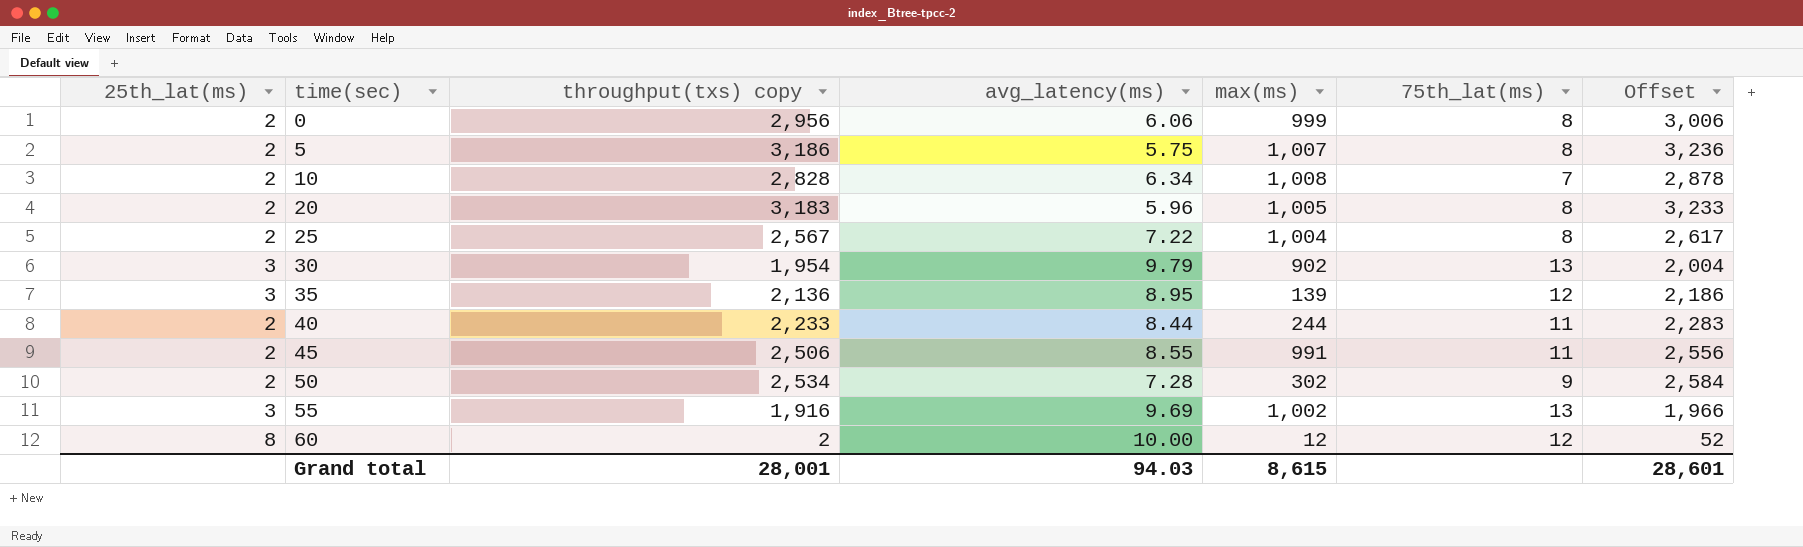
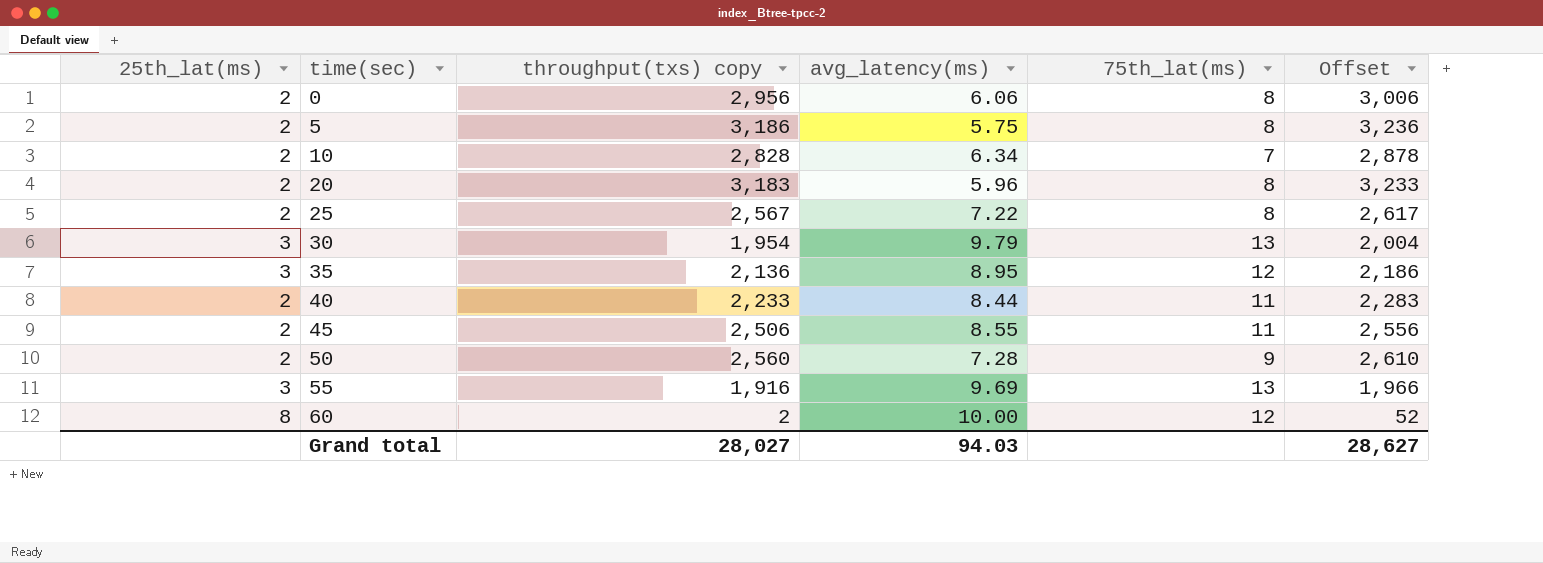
column max(ms) | position: 5 -> none
50 | throughput(txs) copy: 2,534 -> 2,560
50 | Offset: 2,584 -> 2,610
Grand total | throughput(txs) copy: 28,001 -> 28,027
Grand total | Offset: 28,601 -> 28,627

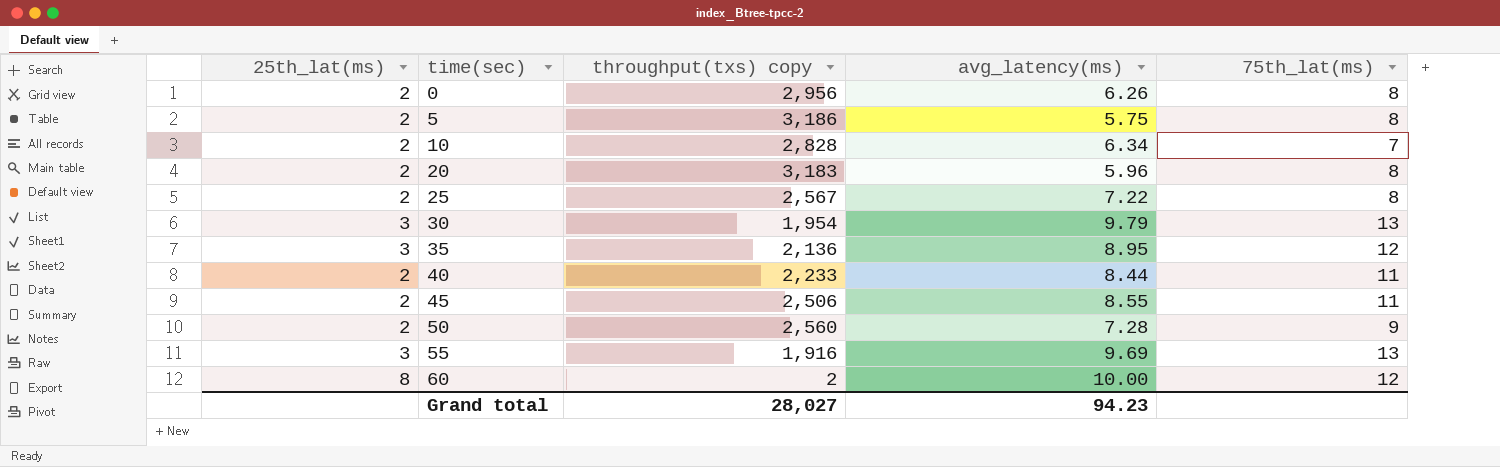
column Offset | formula: [throughput(txs) copy] + 50 -> none
0 | avg_latency(ms): 6.06 -> 6.26
Grand total | avg_latency(ms): 94.03 -> 94.23

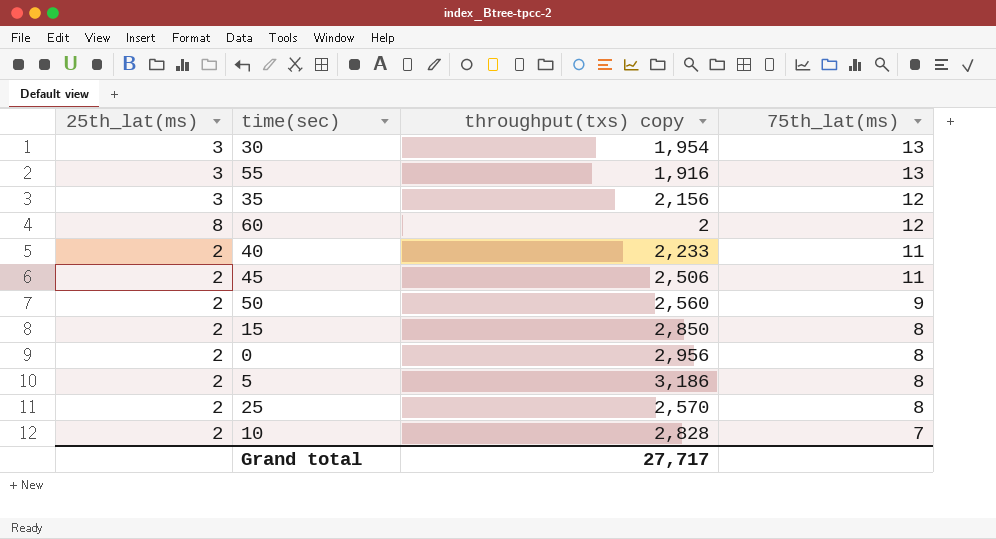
row order: time(sec) ascending -> 75th_lat(ms) descending
column avg_latency(ms) | position: 4 -> none
row 20: 2 | 3,183 | 5.96 | 8 -> none
35 | throughput(txs) copy: 2,136 -> 2,156
row 15: none -> 2 | 2,850 | 8
25 | throughput(txs) copy: 2,567 -> 2,570
Grand total | throughput(txs) copy: 28,027 -> 27,717

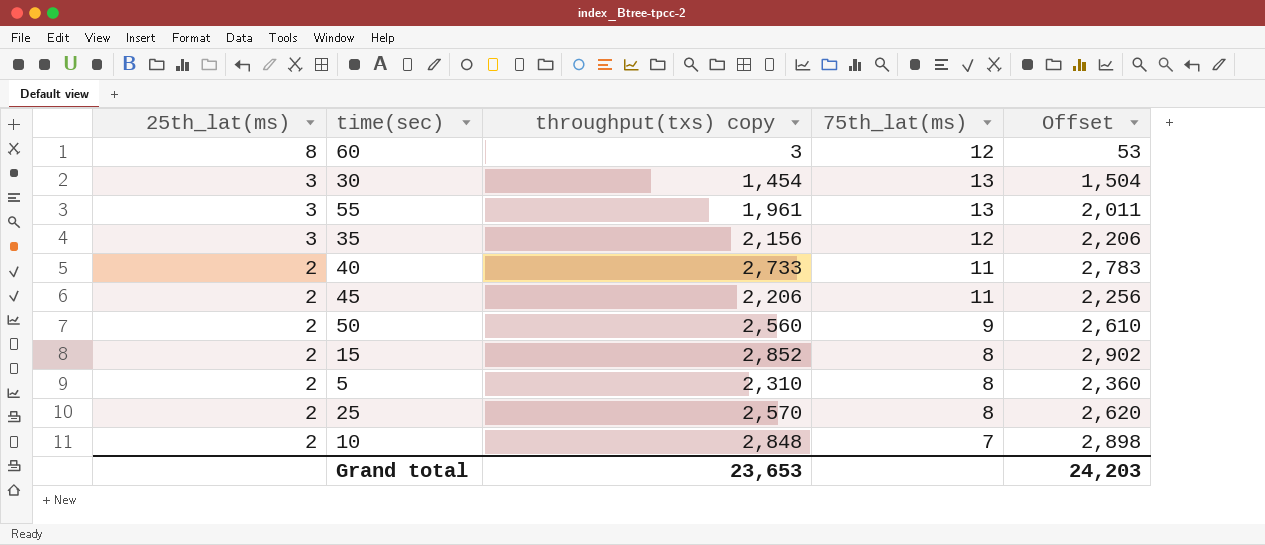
row order: 75th_lat(ms) descending -> 25th_lat(ms) descending
column Offset | formula: none -> [throughput(txs) copy] + 50
row 0: 2 | 2,956 | 8 -> none
60 | throughput(txs) copy: 2 -> 3
30 | throughput(txs) copy: 1,954 -> 1,454
55 | throughput(txs) copy: 1,916 -> 1,961
40 | throughput(txs) copy: 2,233 -> 2,733
45 | throughput(txs) copy: 2,506 -> 2,206
15 | throughput(txs) copy: 2,850 -> 2,852
5 | throughput(txs) copy: 3,186 -> 2,310
10 | throughput(txs) copy: 2,828 -> 2,848
Grand total | throughput(txs) copy: 27,717 -> 23,653

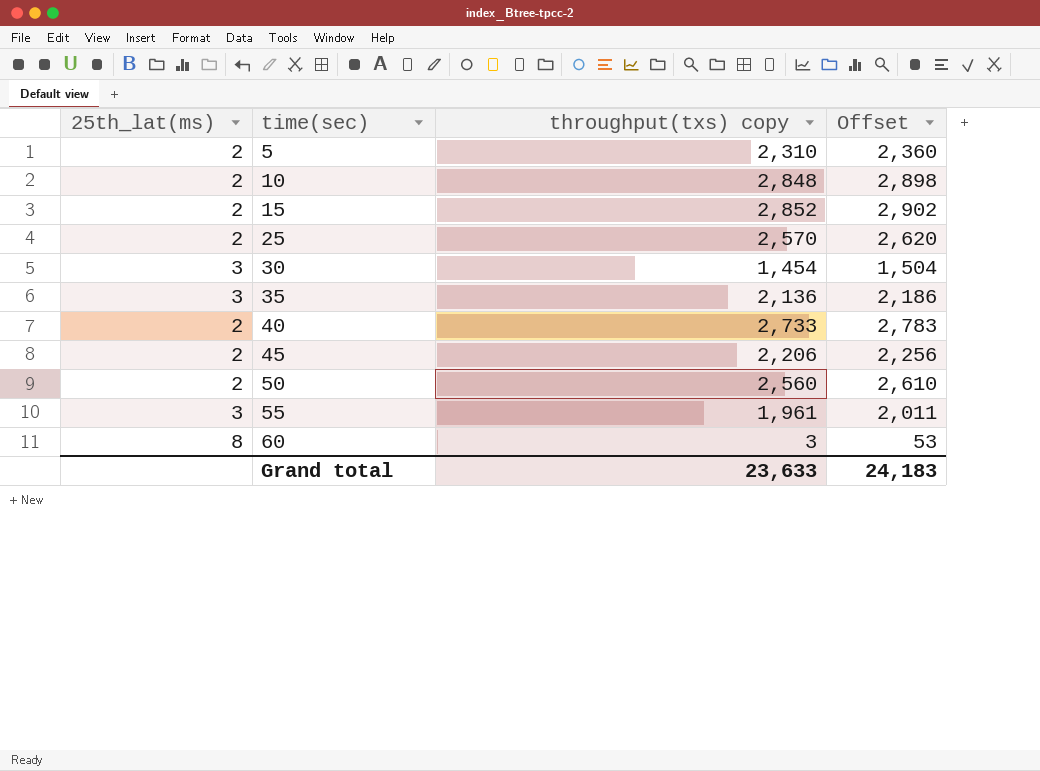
row order: 25th_lat(ms) descending -> time(sec) ascending
column 75th_lat(ms) | position: 4 -> none
35 | throughput(txs) copy: 2,156 -> 2,136
35 | Offset: 2,206 -> 2,186
Grand total | throughput(txs) copy: 23,653 -> 23,633
Grand total | Offset: 24,203 -> 24,183

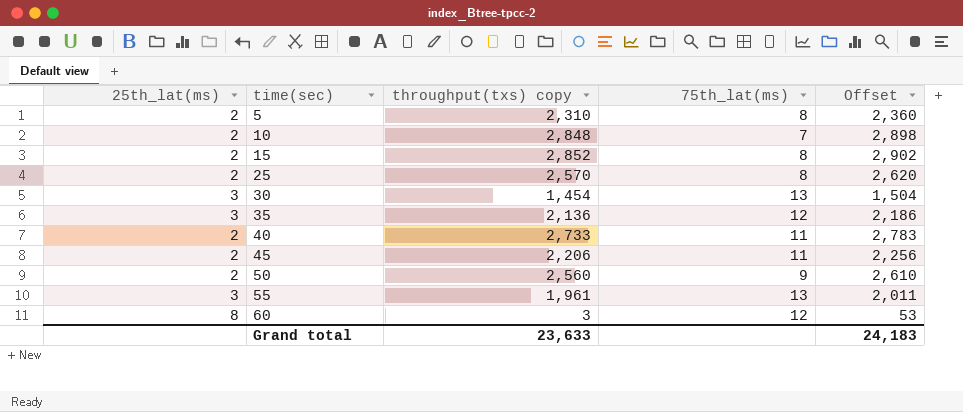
column 75th_lat(ms) | position: none -> 4

